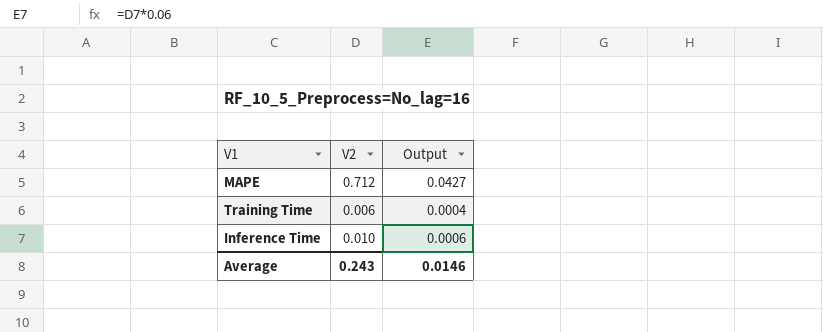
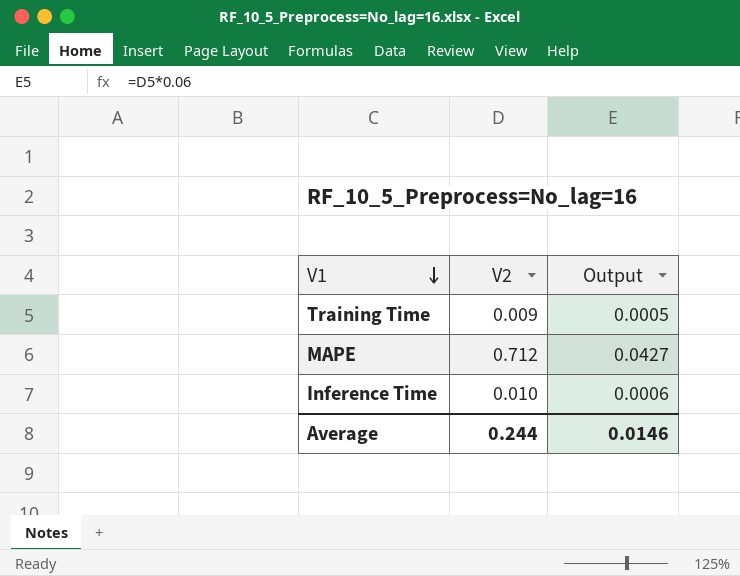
row order: none -> V1 descending
Training Time | V2: 0.006 -> 0.009
Training Time | Output: 0.0004 -> 0.0005
Average | V2: 0.243 -> 0.244

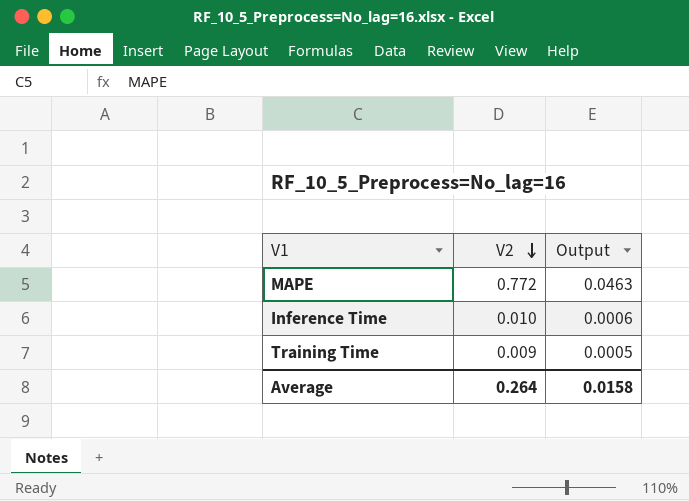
row order: V1 descending -> V2 descending
MAPE | V2: 0.712 -> 0.772
MAPE | Output: 0.0427 -> 0.0463
Average | V2: 0.244 -> 0.264
Average | Output: 0.0146 -> 0.0158

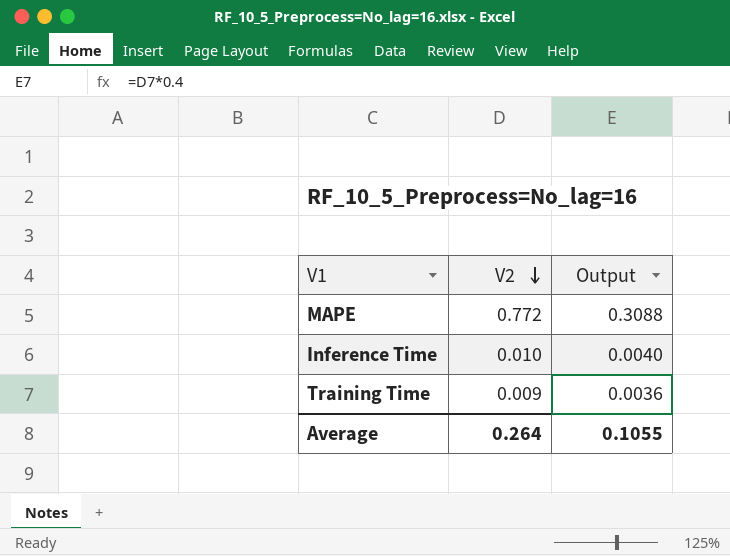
column Output | formula: [V2] * 0.06 -> [V2] * 0.4
Average | Output: 0.0158 -> 0.1055

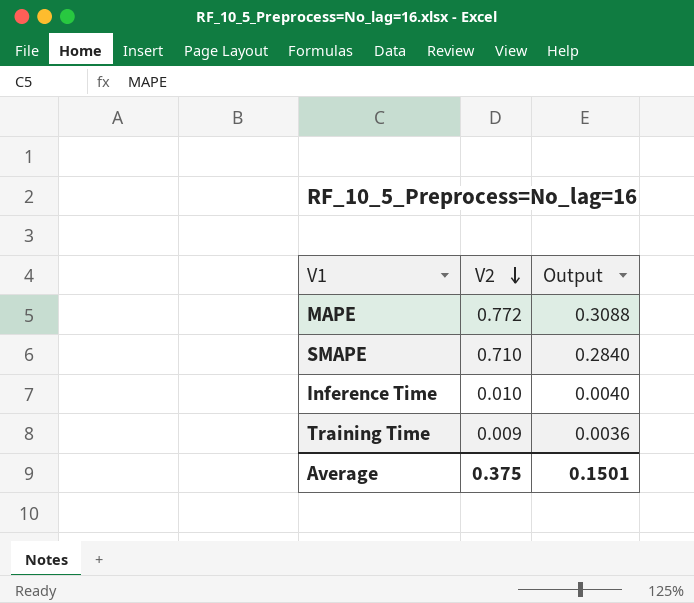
row SMAPE: none -> 0.710 | 0.2840
Average | V2: 0.264 -> 0.375
Average | Output: 0.1055 -> 0.1501

